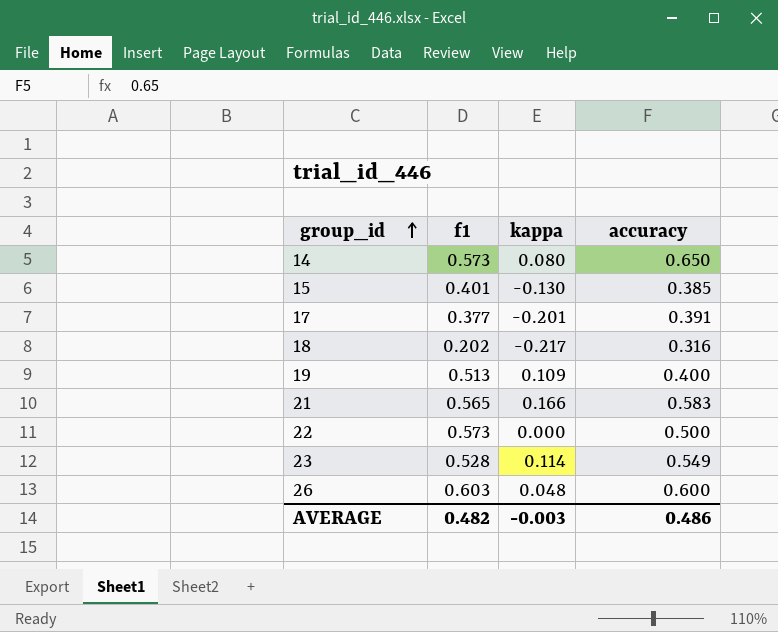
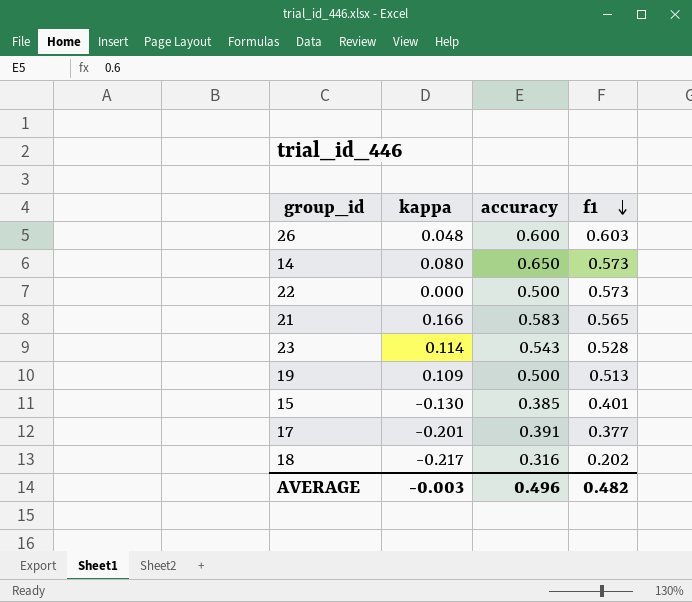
row order: group_id ascending -> f1 descending
column f1 | position: 2 -> 4
23 | accuracy: 0.549 -> 0.543
19 | accuracy: 0.400 -> 0.500
AVERAGE | accuracy: 0.486 -> 0.496

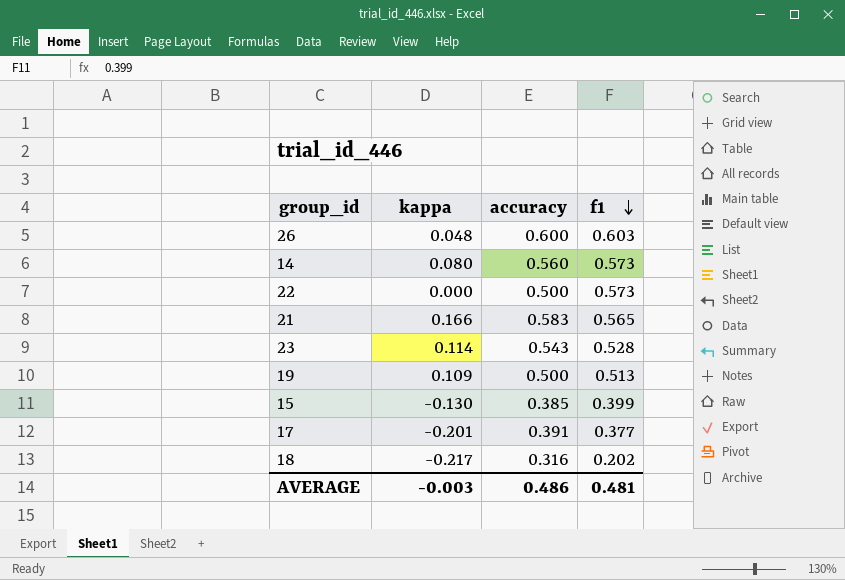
14 | accuracy: 0.650 -> 0.560
15 | f1: 0.401 -> 0.399
AVERAGE | accuracy: 0.496 -> 0.486
AVERAGE | f1: 0.482 -> 0.481

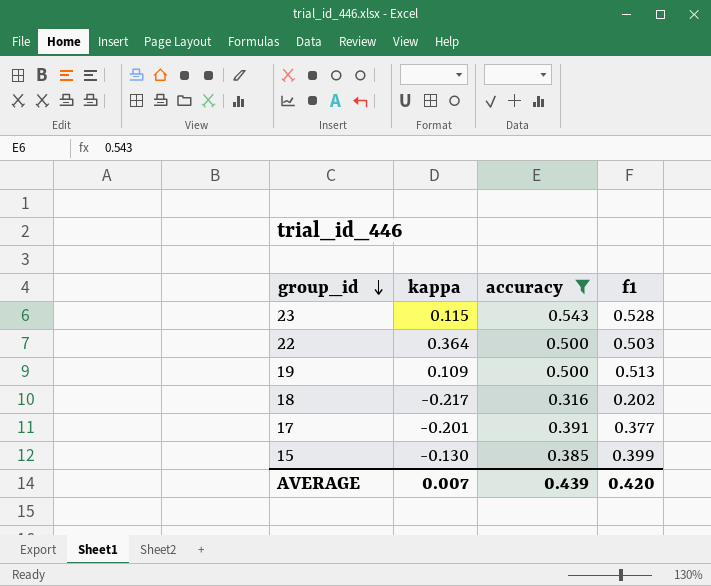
filter: none -> accuracy <= 0.543
row order: f1 descending -> group_id descending
23 | kappa: 0.114 -> 0.115
22 | kappa: 0.000 -> 0.364
22 | f1: 0.573 -> 0.503
AVERAGE | kappa: -0.003 -> 0.007
AVERAGE | accuracy: 0.486 -> 0.439
AVERAGE | f1: 0.481 -> 0.420

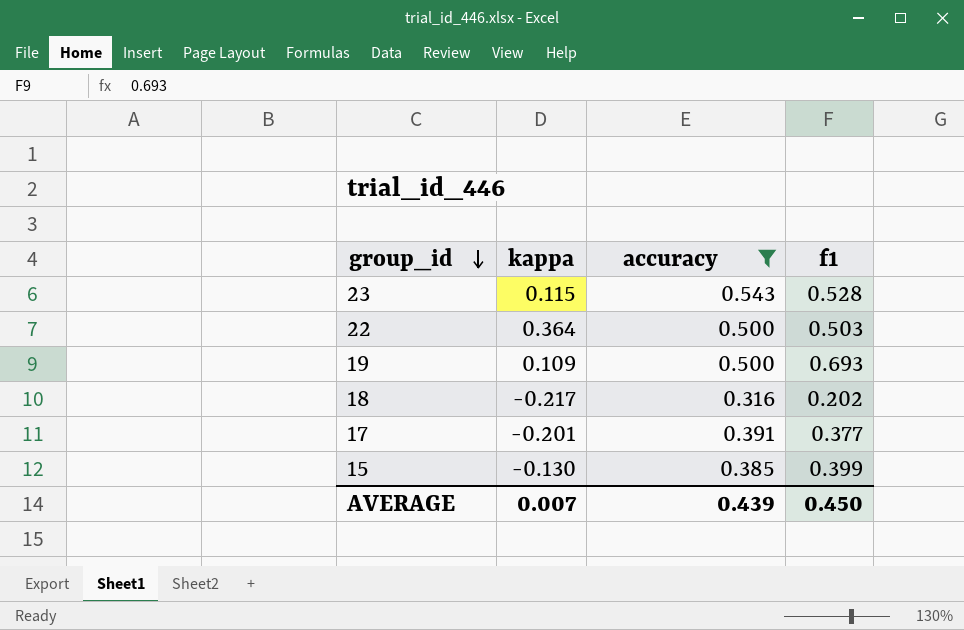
19 | f1: 0.513 -> 0.693
AVERAGE | f1: 0.420 -> 0.450

